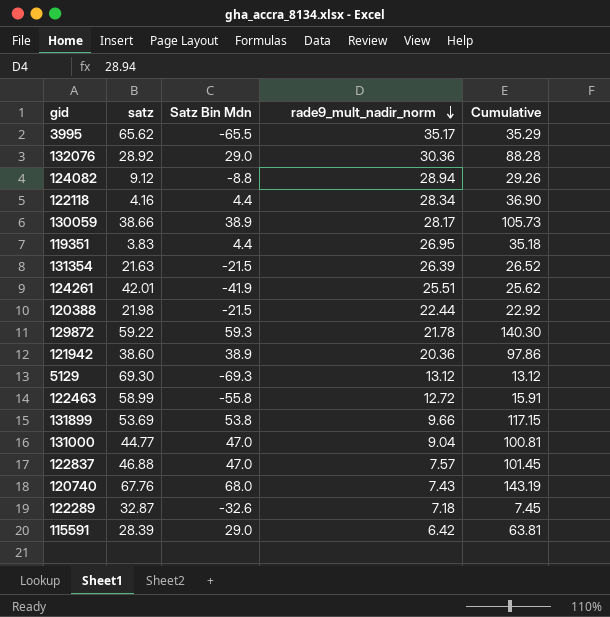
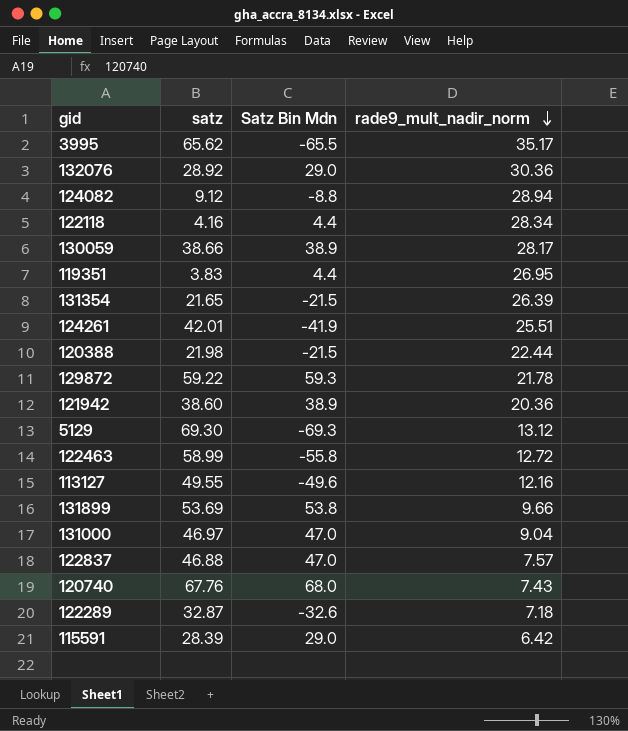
column Cumulative | formula: [satz] + [Satz Bin Mdn] + [rade9_mult_nadir_norm] -> none
131354 | satz: 21.63 -> 21.65
row 113127: none -> 49.55 | -49.6 | 12.16
131000 | satz: 44.77 -> 46.97

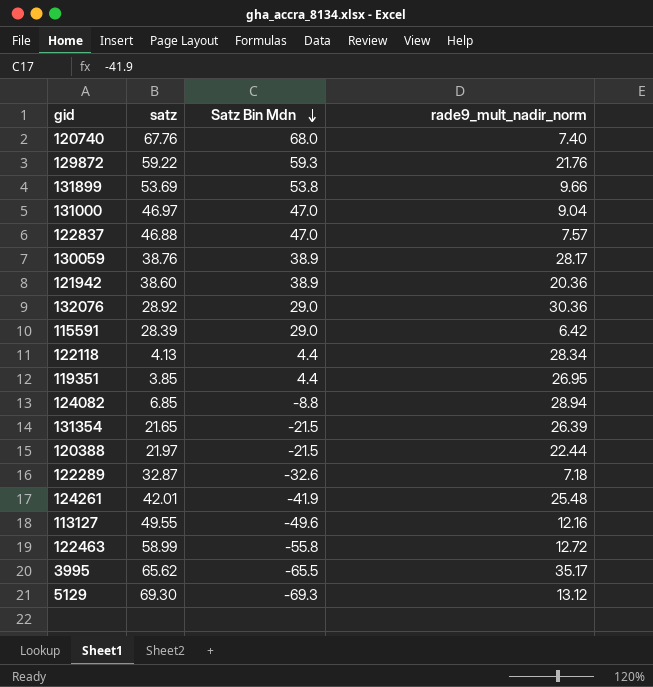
row order: rade9_mult_nadir_norm descending -> Satz Bin Mdn descending
120740 | rade9_mult_nadir_norm: 7.43 -> 7.40
129872 | rade9_mult_nadir_norm: 21.78 -> 21.76
130059 | satz: 38.66 -> 38.76
122118 | satz: 4.16 -> 4.13
119351 | satz: 3.83 -> 3.85
124082 | satz: 9.12 -> 6.85
120388 | satz: 21.98 -> 21.97
124261 | rade9_mult_nadir_norm: 25.51 -> 25.48

